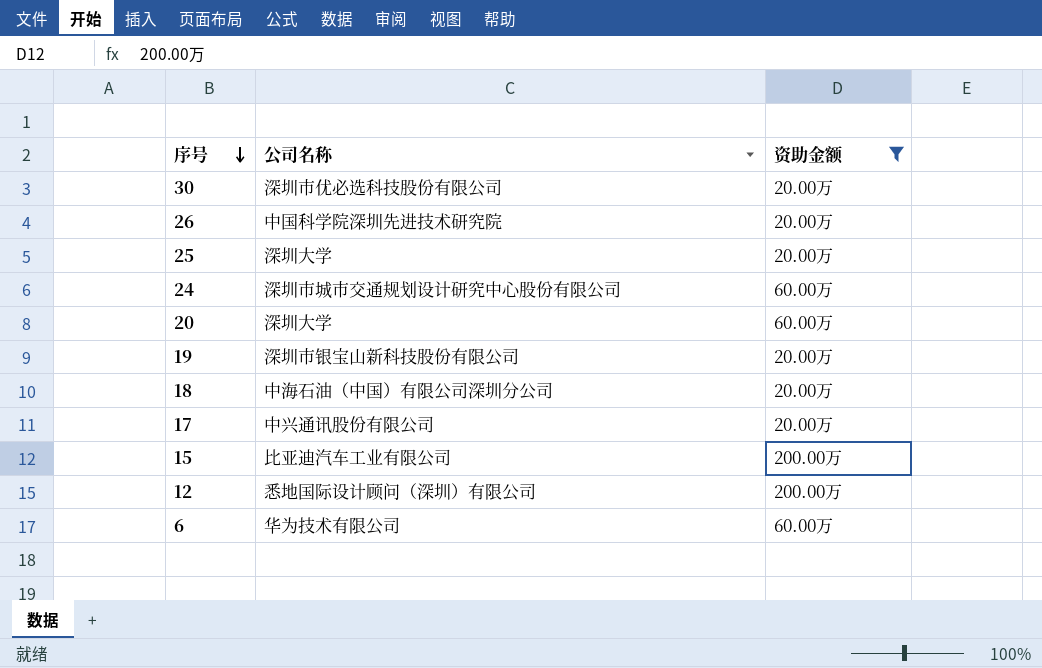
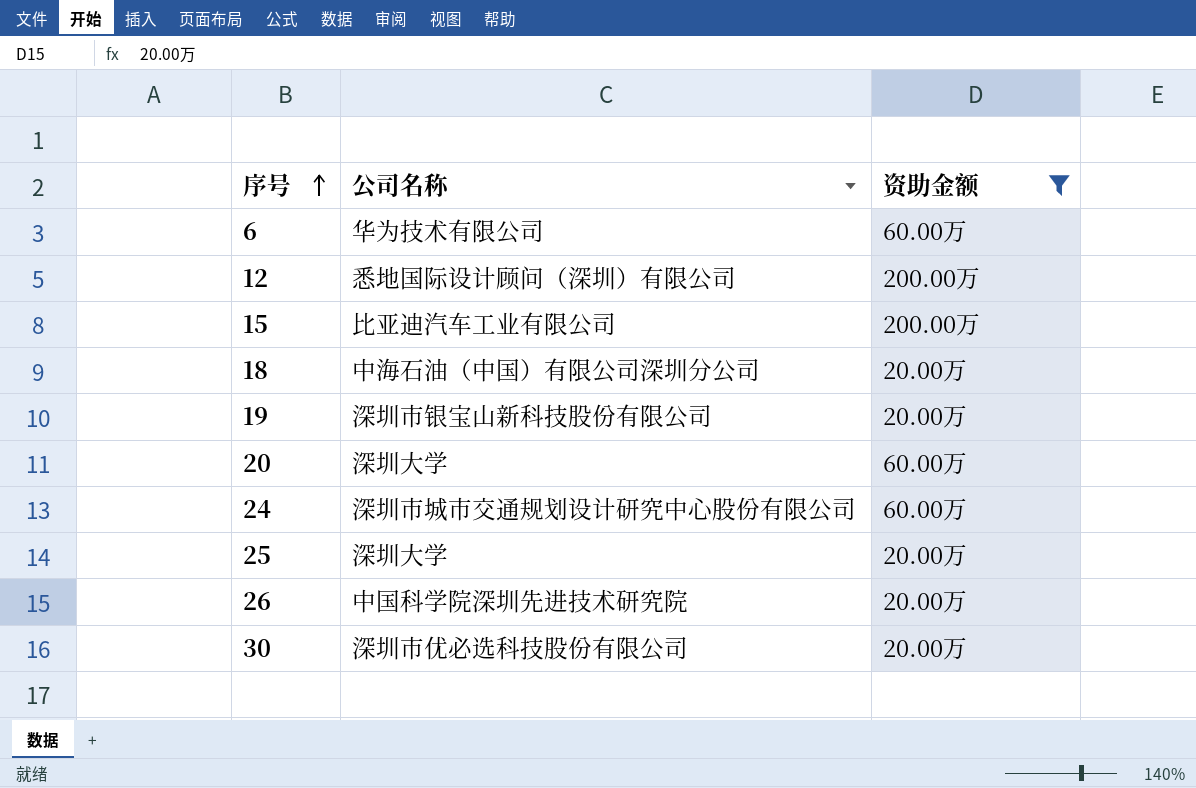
row order: 序号 descending -> 序号 ascending
row 17: 中兴通讯股份有限公司 | 20.00万 -> none

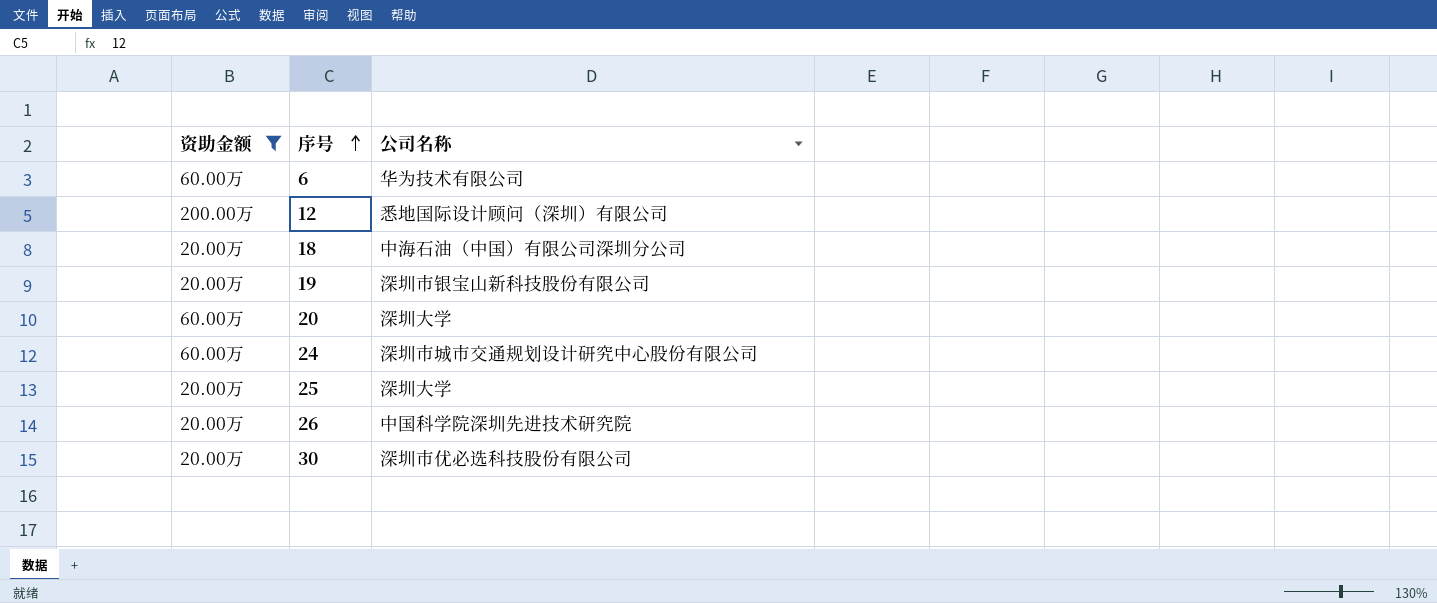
column 资助金额 | position: 3 -> 1
row 15: 比亚迪汽车工业有限公司 | 200.00万 -> none

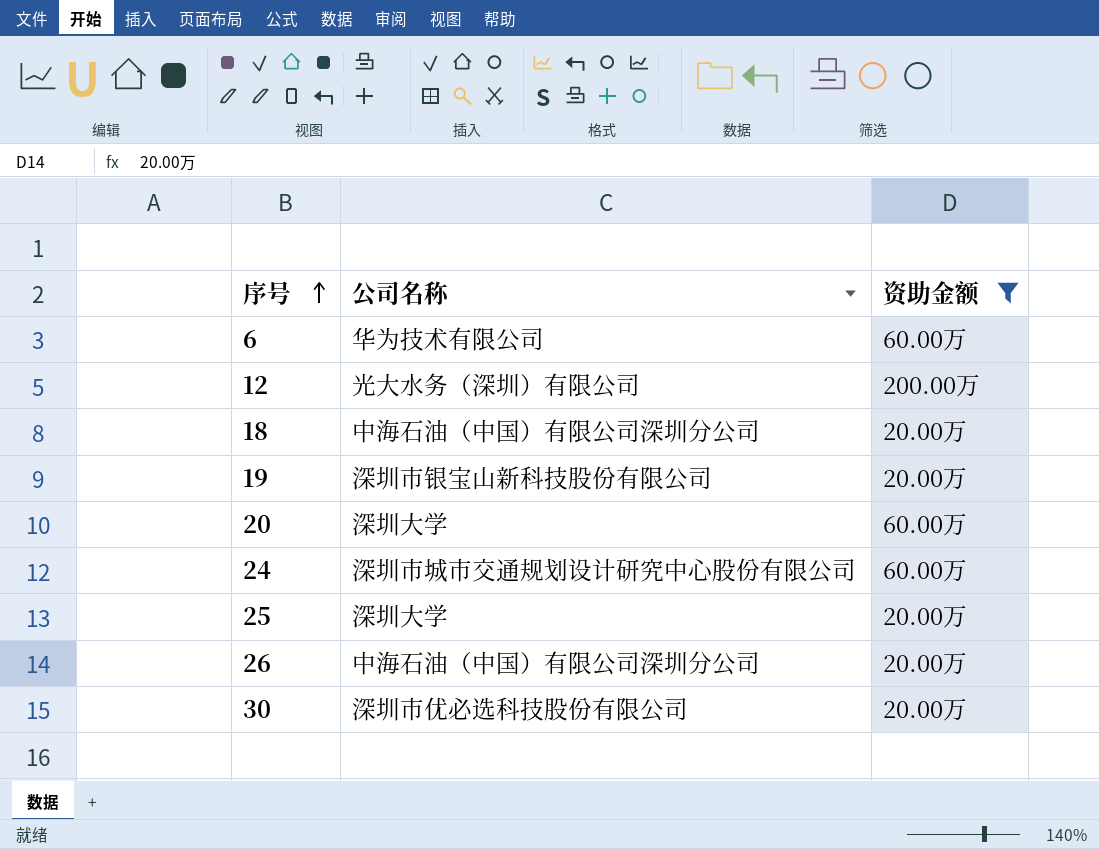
column 资助金额 | position: 1 -> 3
12 | 公司名称: 悉地国际设计顾问（深圳）有限公司 -> 光大水务（深圳）有限公司
26 | 公司名称: 中国科学院深圳先进技术研究院 -> 中海石油（中国）有限公司深圳分公司

